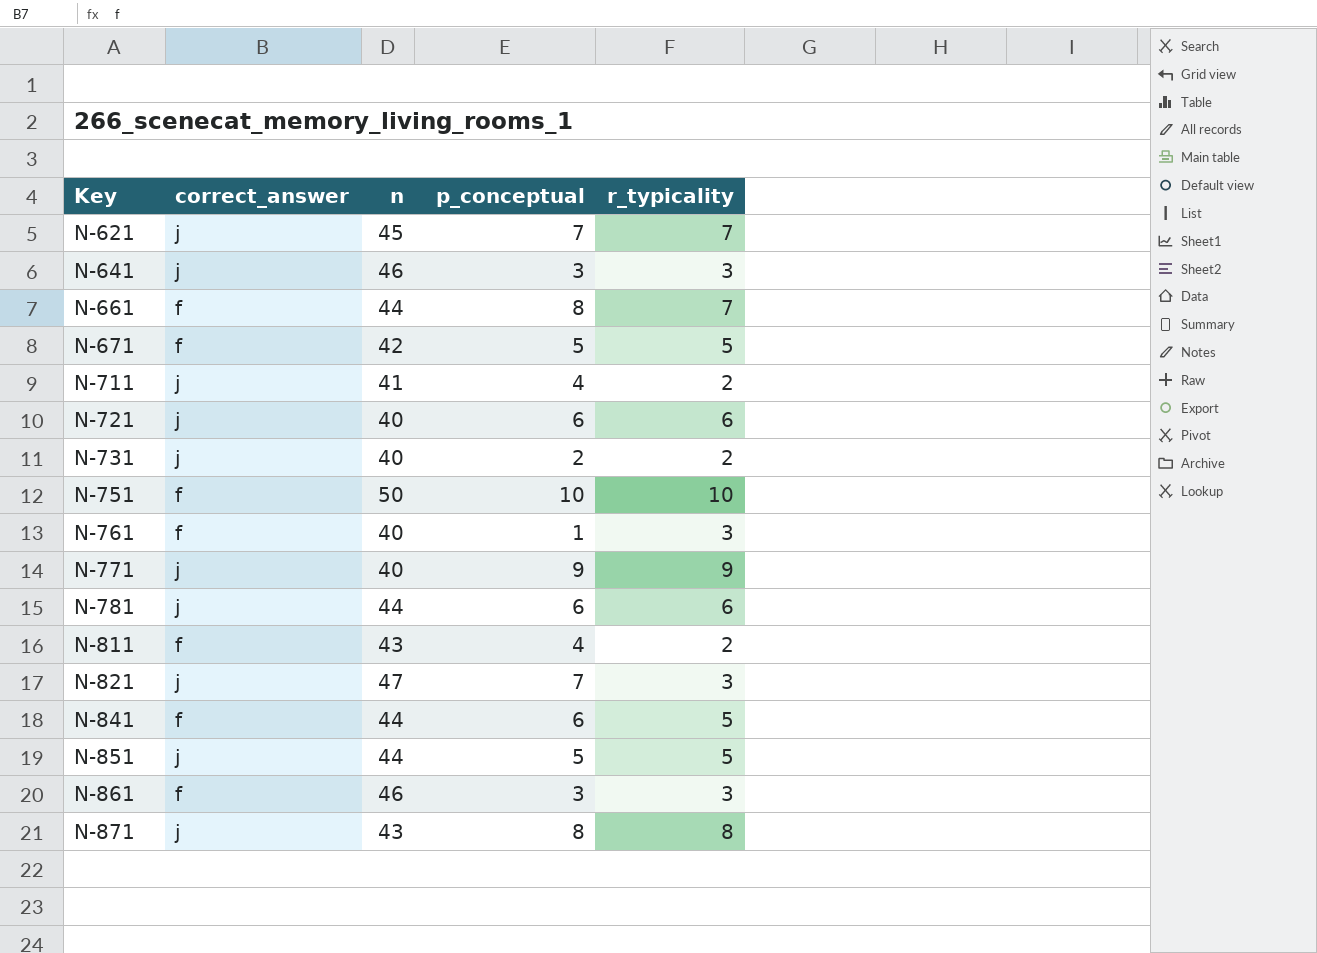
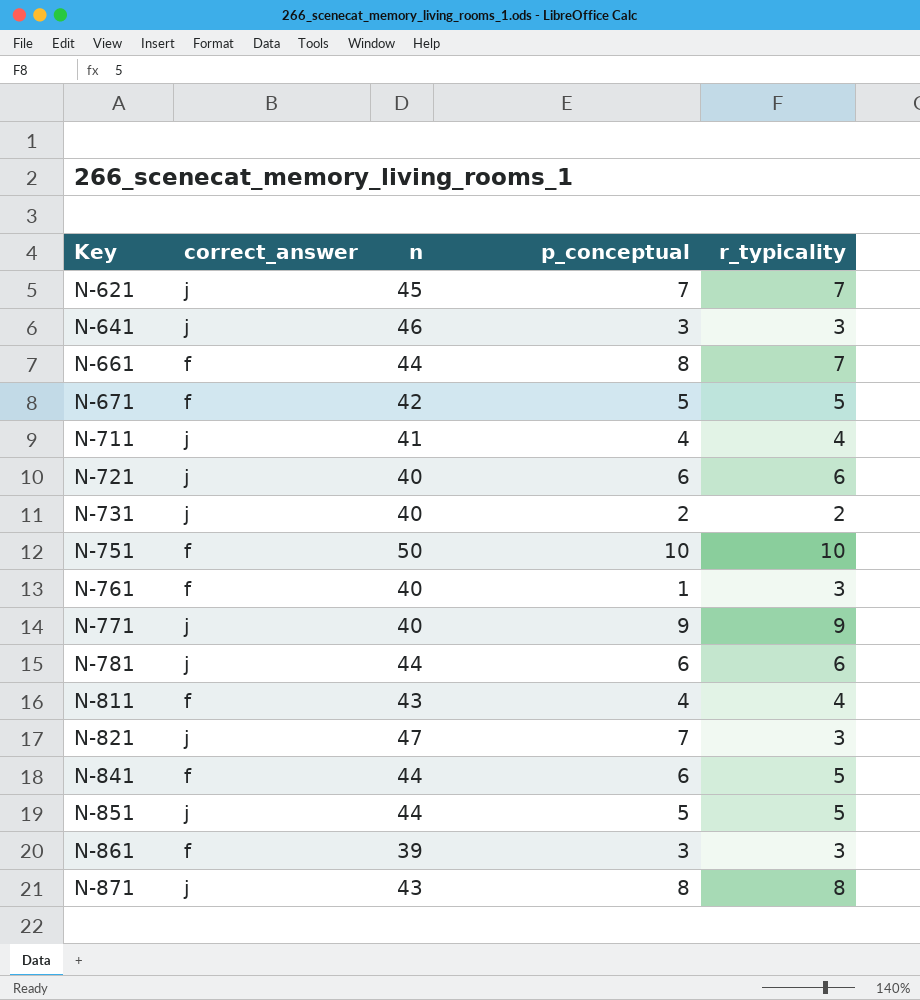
N-711 | r_typicality: 2 -> 4
N-811 | r_typicality: 2 -> 4
N-861 | n: 46 -> 39

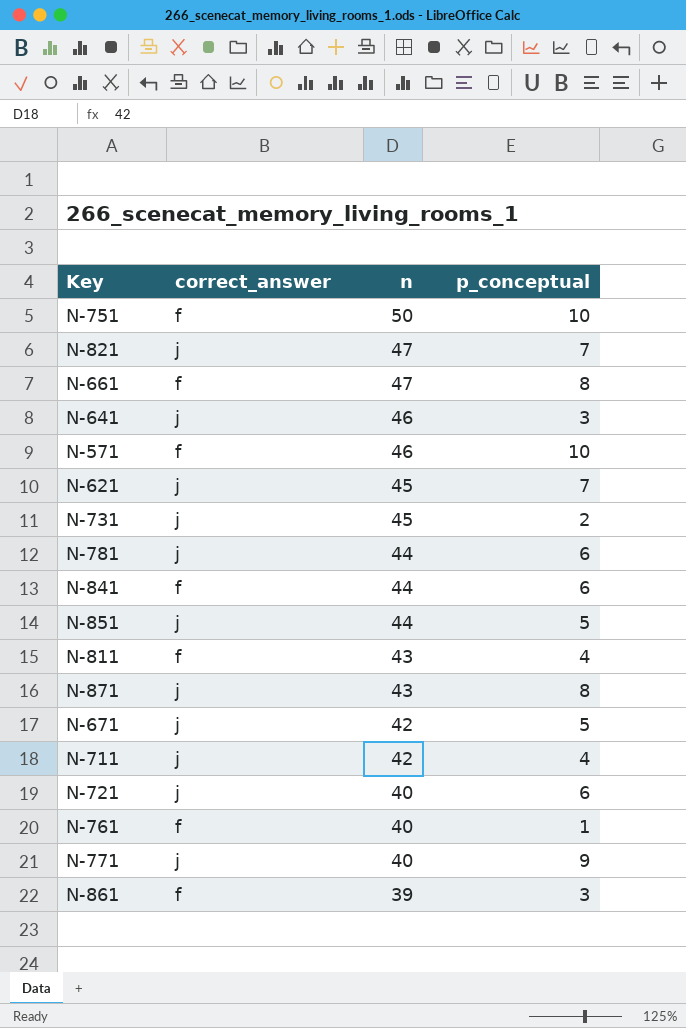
row order: Key ascending -> n descending
column r_typicality | position: 5 -> none
N-661 | n: 44 -> 47
row N-571: none -> f | 46 | 10
N-731 | n: 40 -> 45
N-671 | correct_answer: f -> j
N-711 | n: 41 -> 42

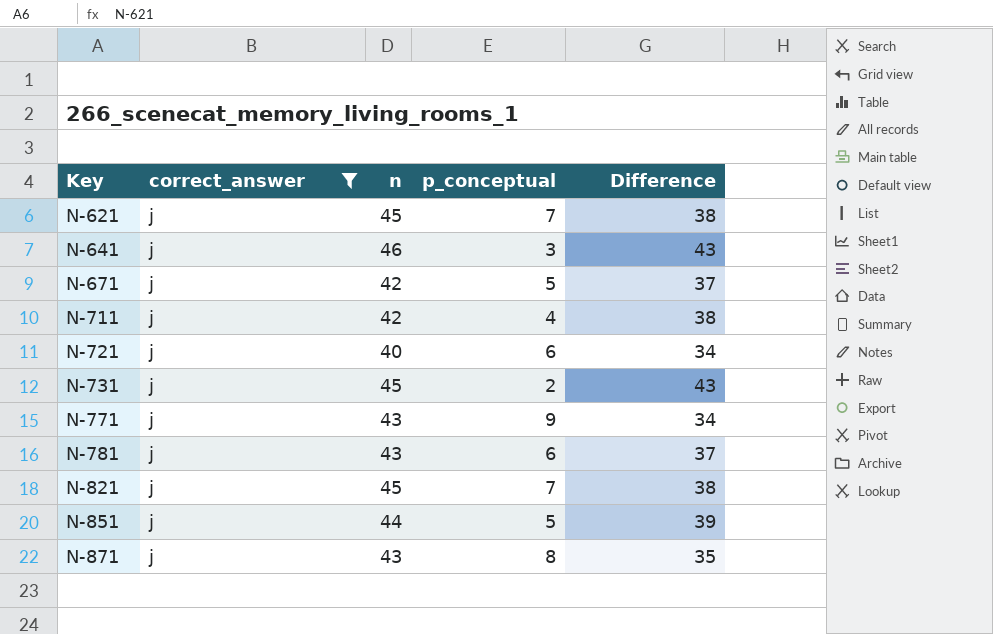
filter: none -> correct_answer = j
row order: n descending -> Key ascending
column Difference | formula: none -> [n] - [p_conceptual]
N-771 | n: 40 -> 43
N-781 | n: 44 -> 43
N-821 | n: 47 -> 45

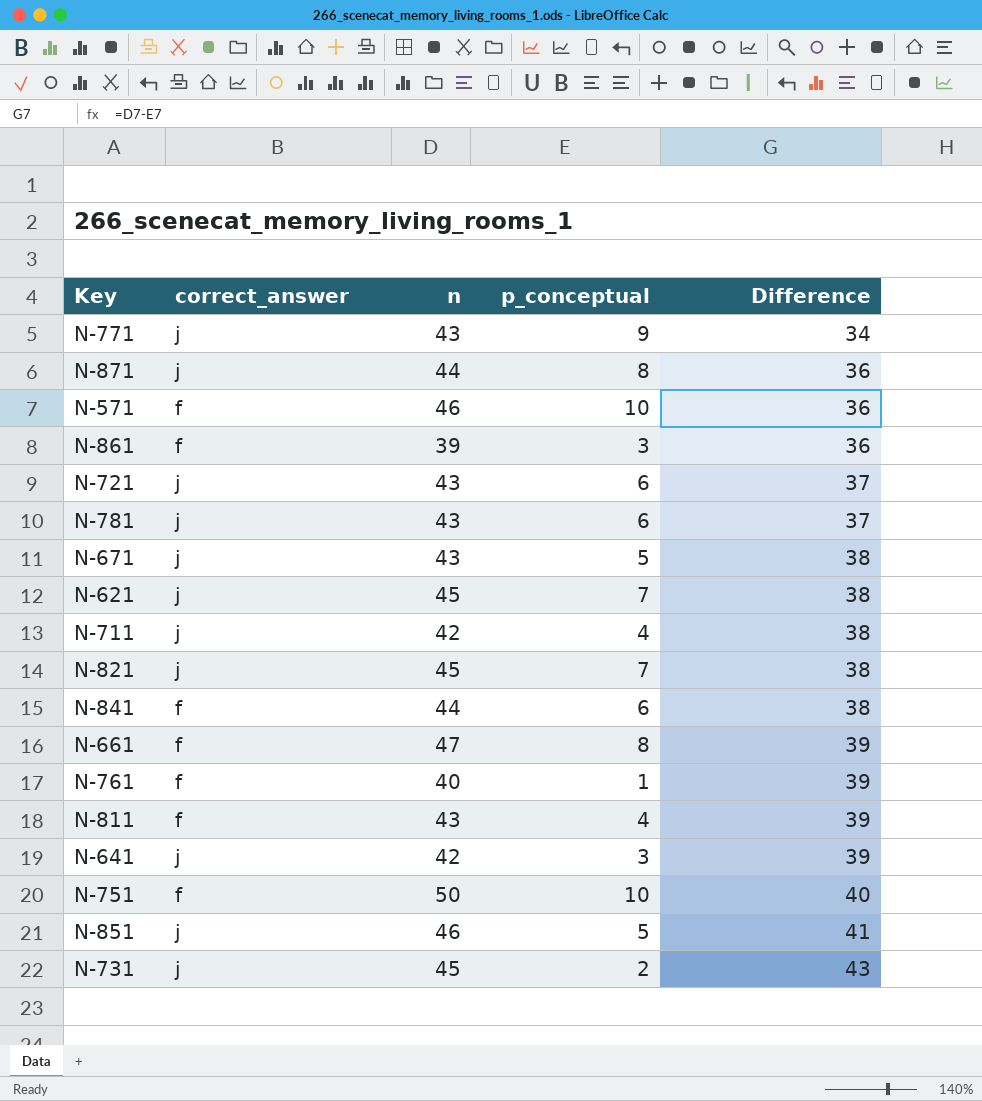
filter: correct_answer = j -> none
row order: Key ascending -> Difference ascending
N-871 | n: 43 -> 44
N-871 | Difference: 35 -> 36
N-721 | n: 40 -> 43
N-721 | Difference: 34 -> 37
N-671 | n: 42 -> 43
N-671 | Difference: 37 -> 38
N-641 | n: 46 -> 42
N-641 | Difference: 43 -> 39
N-851 | n: 44 -> 46
N-851 | Difference: 39 -> 41

